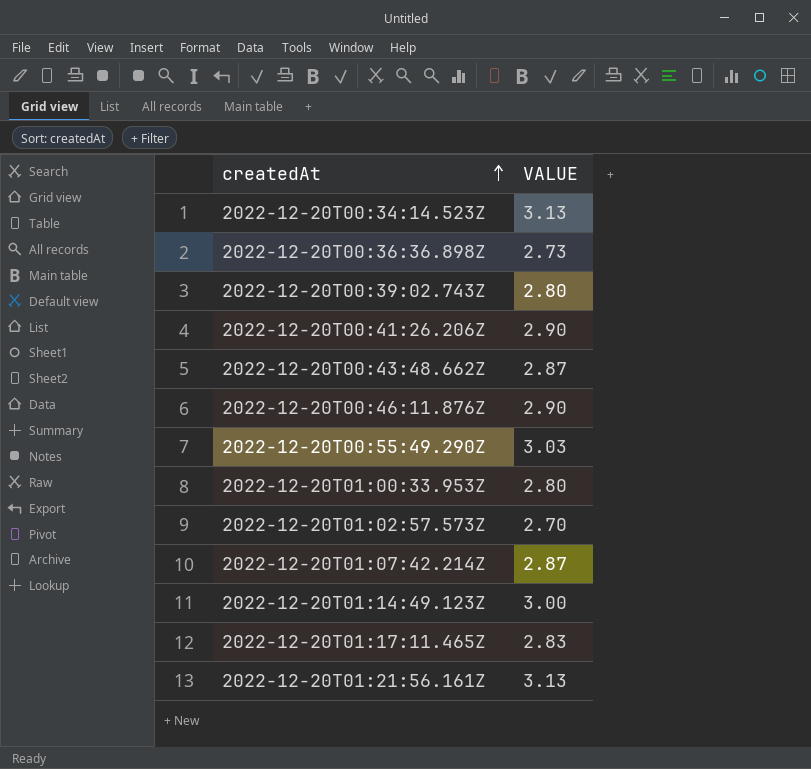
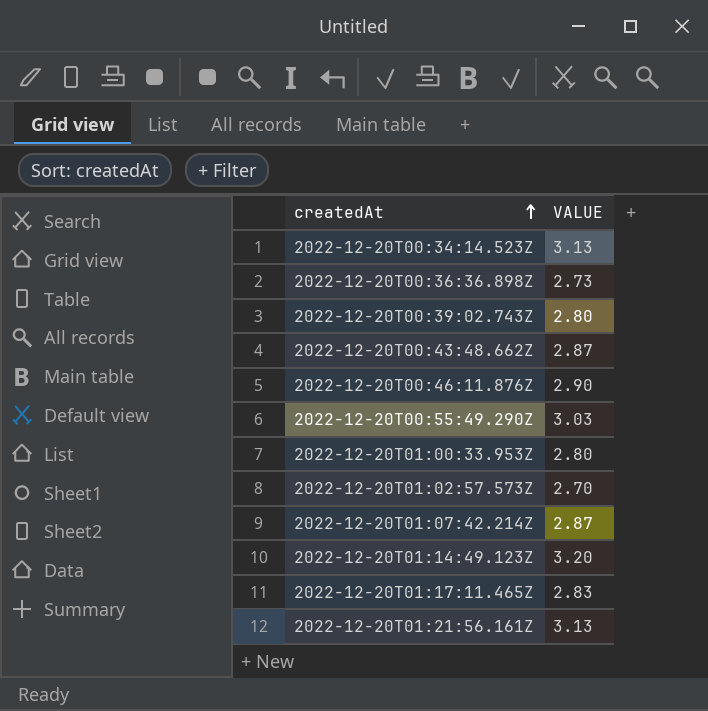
row 2022-12-20T00:41:26.206Z: 2.90 -> none
2022-12-20T01:14:49.123Z | VALUE: 3.00 -> 3.20

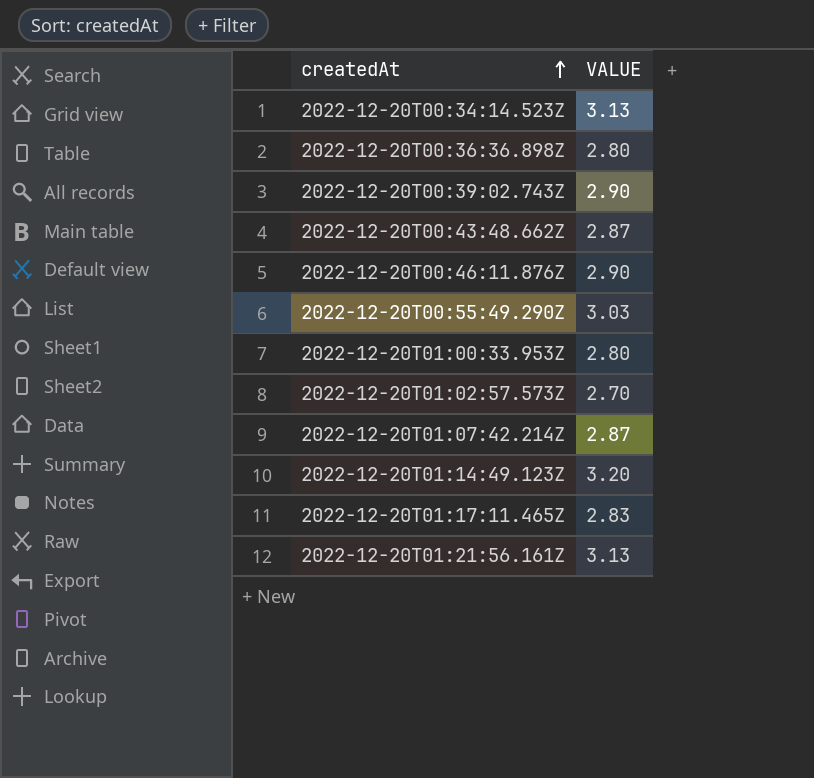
2022-12-20T00:36:36.898Z | VALUE: 2.73 -> 2.80
2022-12-20T00:39:02.743Z | VALUE: 2.80 -> 2.90

